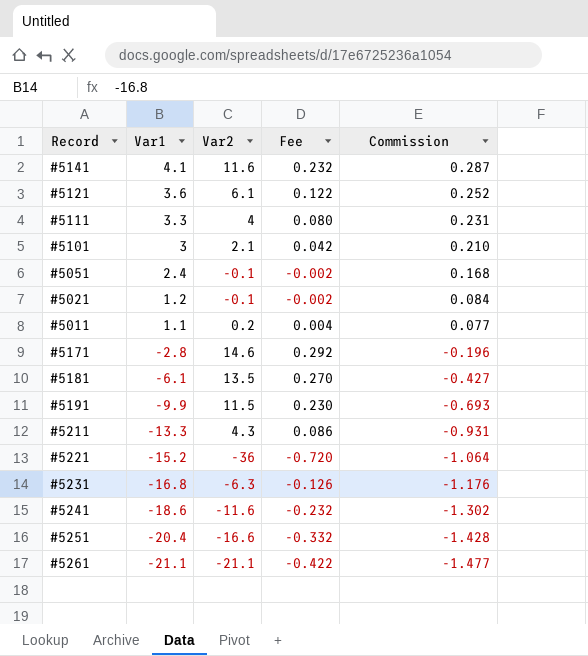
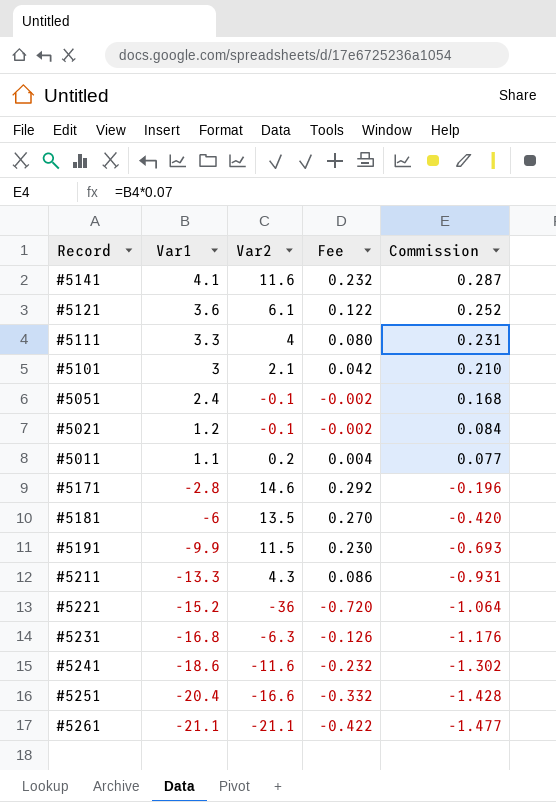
#5181 | Var1: -6.1 -> -6
#5181 | Commission: -0.427 -> -0.420

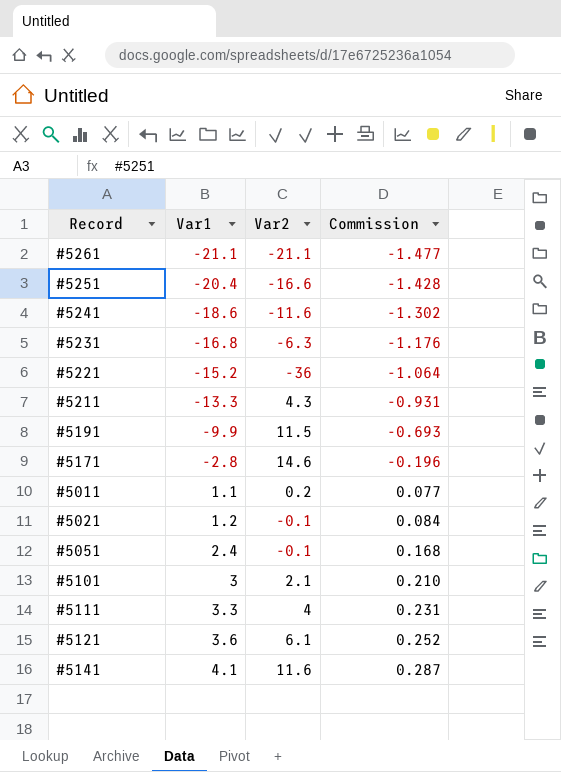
row order: Var1 descending -> Var1 ascending
column Fee | formula: [Var2] * 0.02 -> none
row #5181: -6 | 13.5 | 0.270 | -0.420 -> none

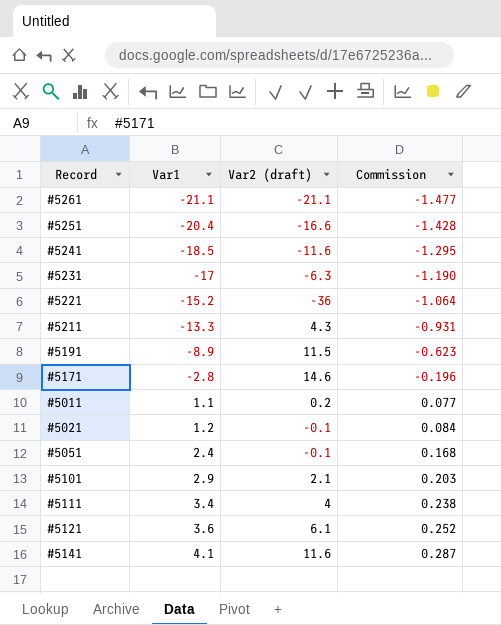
column name: Var2 -> Var2 (draft)
#5241 | Var1: -18.6 -> -18.5
#5241 | Commission: -1.302 -> -1.295
#5231 | Var1: -16.8 -> -17
#5231 | Commission: -1.176 -> -1.190
#5191 | Var1: -9.9 -> -8.9
#5191 | Commission: -0.693 -> -0.623
#5101 | Var1: 3 -> 2.9
#5101 | Commission: 0.210 -> 0.203
#5111 | Var1: 3.3 -> 3.4
#5111 | Commission: 0.231 -> 0.238

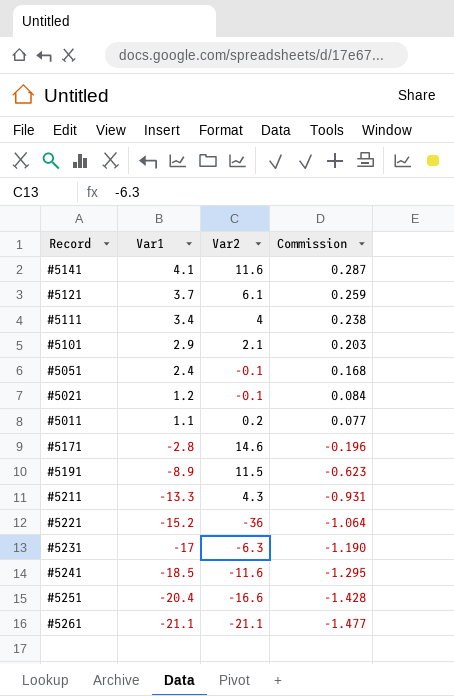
row order: Var1 ascending -> Var1 descending
column name: Var2 (draft) -> Var2
#5121 | Var1: 3.6 -> 3.7
#5121 | Commission: 0.252 -> 0.259

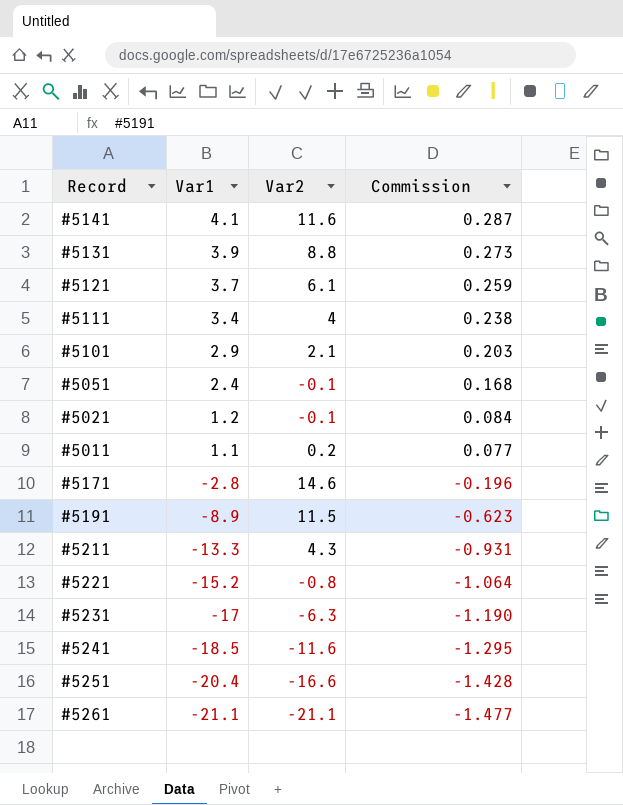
row #5131: none -> 3.9 | 8.8 | 0.273
#5221 | Var2: -36 -> -0.8

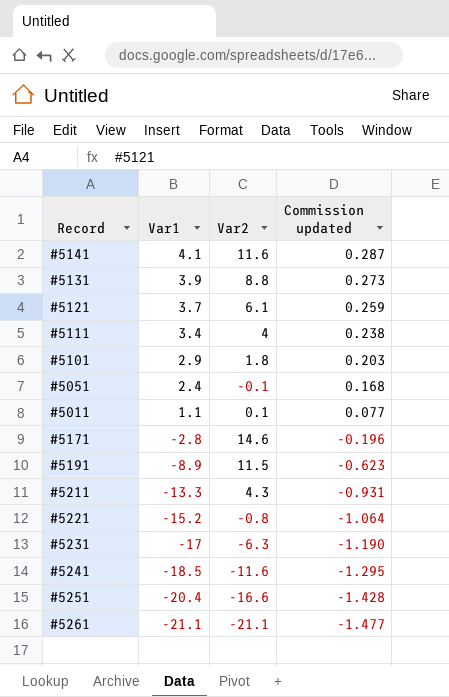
column name: Commission -> Commission updated
row #5021: 1.2 | -0.1 | 0.084 -> none
#5101 | Var2: 2.1 -> 1.8
#5011 | Var2: 0.2 -> 0.1

